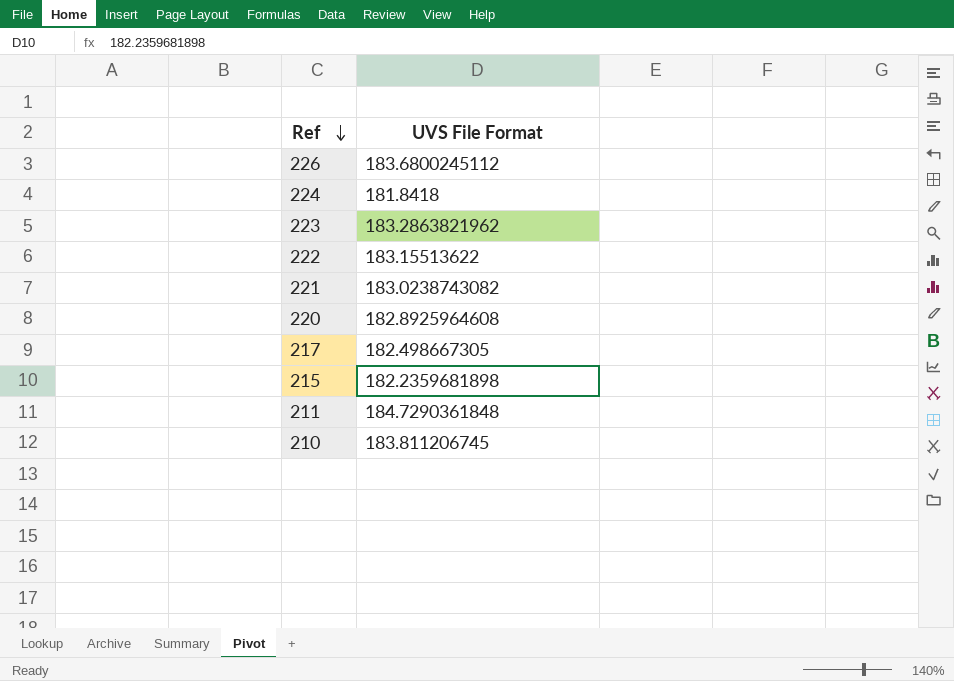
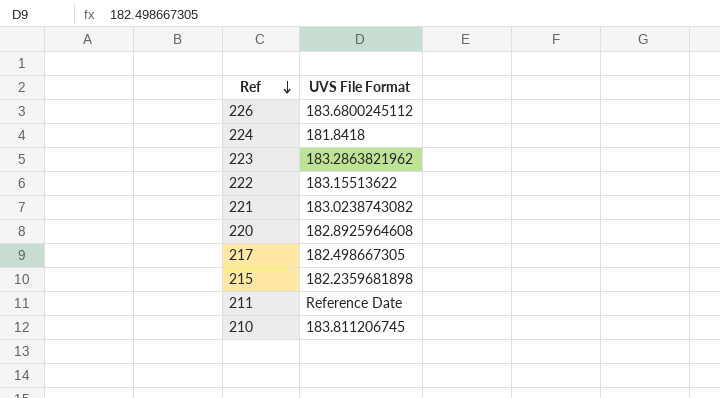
211 | UVS File Format: 184.7290361848 -> Reference Date

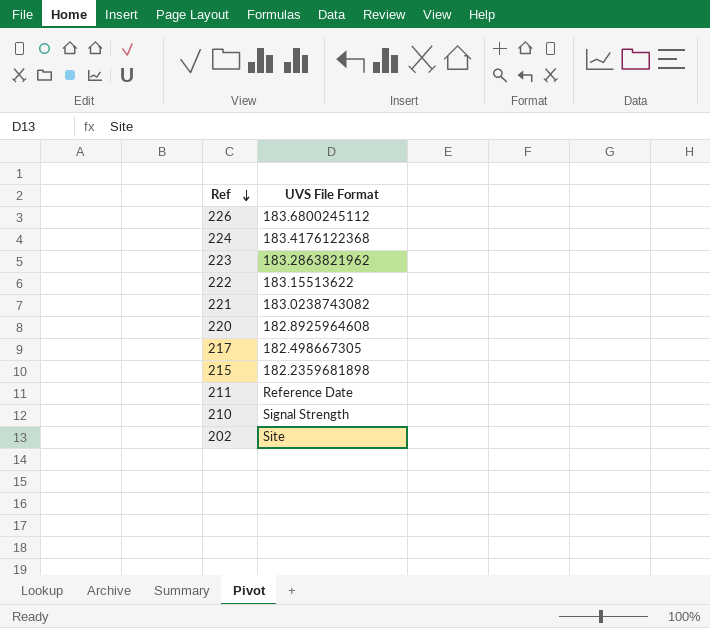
224 | UVS File Format: 181.8418 -> 183.4176122368
210 | UVS File Format: 183.811206745 -> Signal Strength
row 202: none -> Site

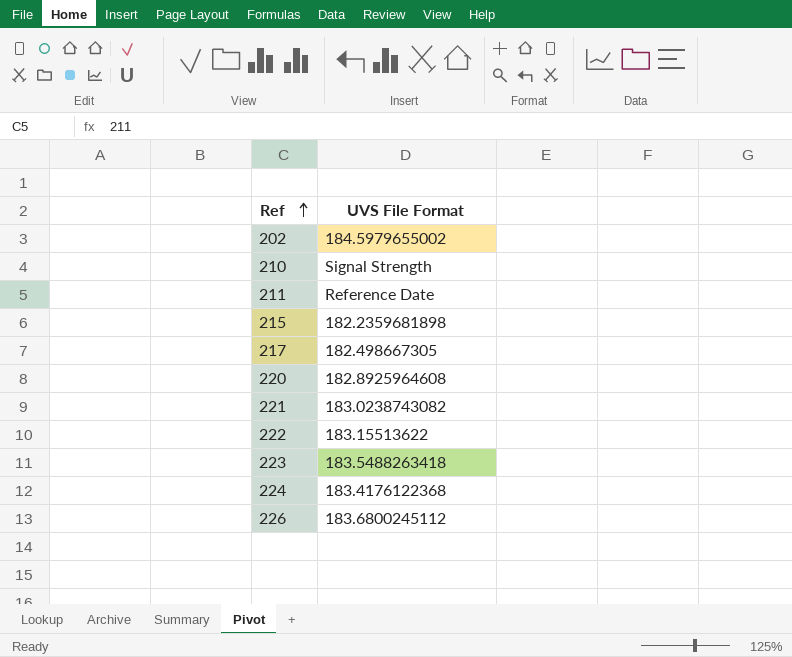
row order: Ref descending -> Ref ascending
202 | UVS File Format: Site -> 184.5979655002
223 | UVS File Format: 183.2863821962 -> 183.5488263418

